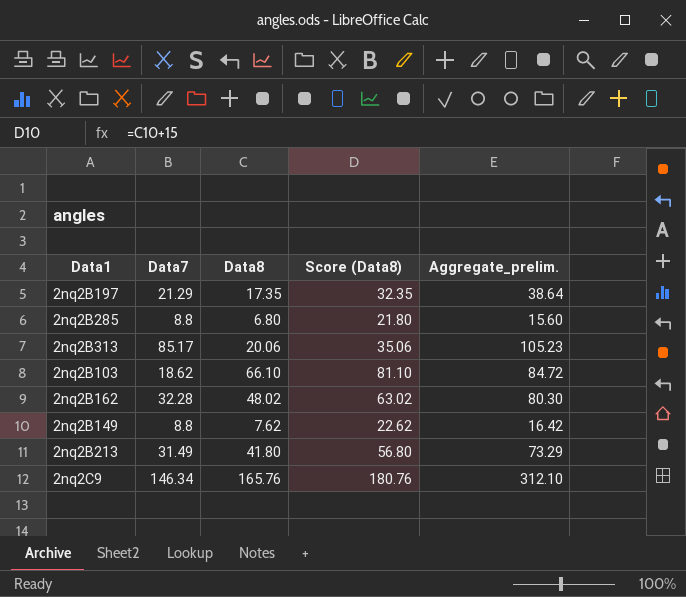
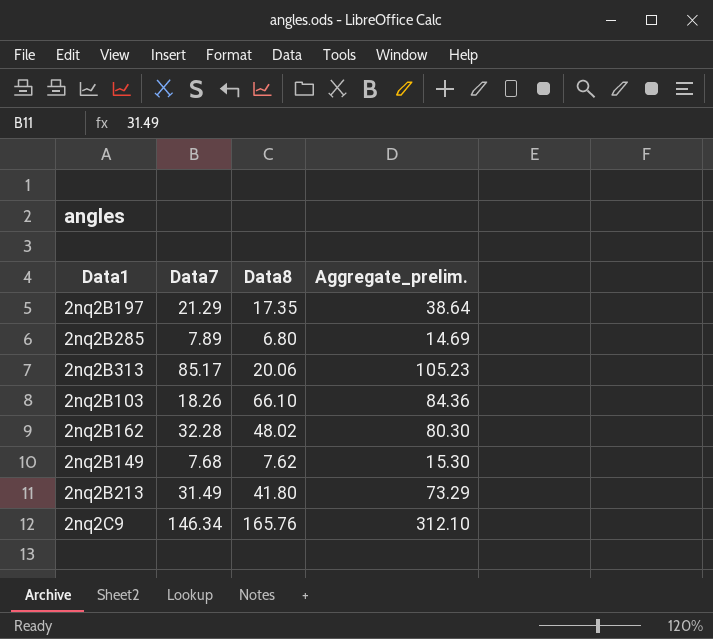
column Score (Data8) | formula: [Data8] + 15 -> none
2nq2B285 | Data7: 8.8 -> 7.89
2nq2B285 | Aggregate_prelim.: 15.60 -> 14.69
2nq2B103 | Data7: 18.62 -> 18.26
2nq2B103 | Aggregate_prelim.: 84.72 -> 84.36
2nq2B149 | Data7: 8.8 -> 7.68
2nq2B149 | Aggregate_prelim.: 16.42 -> 15.30

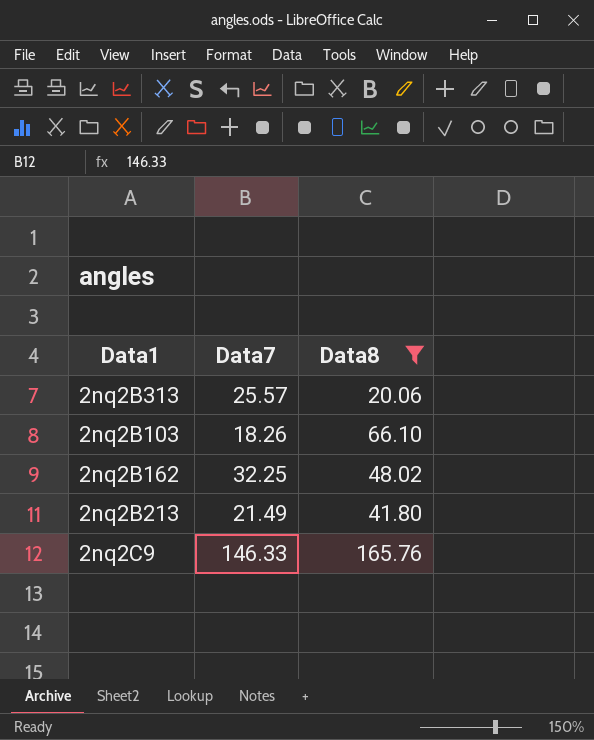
filter: none -> Data8 >= 20.06
column Aggregate_prelim. | formula: [Data7] + [Data8] -> none
2nq2B313 | Data7: 85.17 -> 25.57
2nq2B162 | Data7: 32.28 -> 32.25
2nq2B213 | Data7: 31.49 -> 21.49
2nq2C9 | Data7: 146.34 -> 146.33

